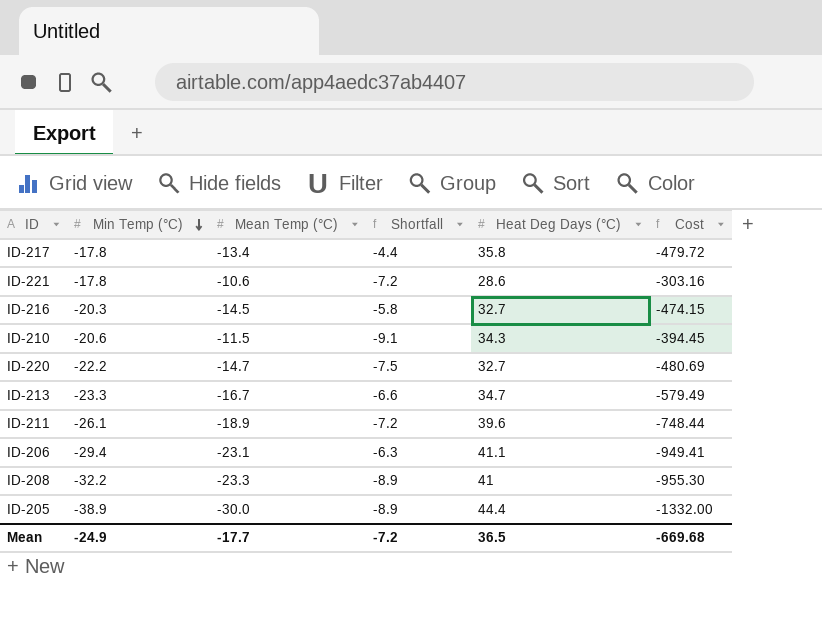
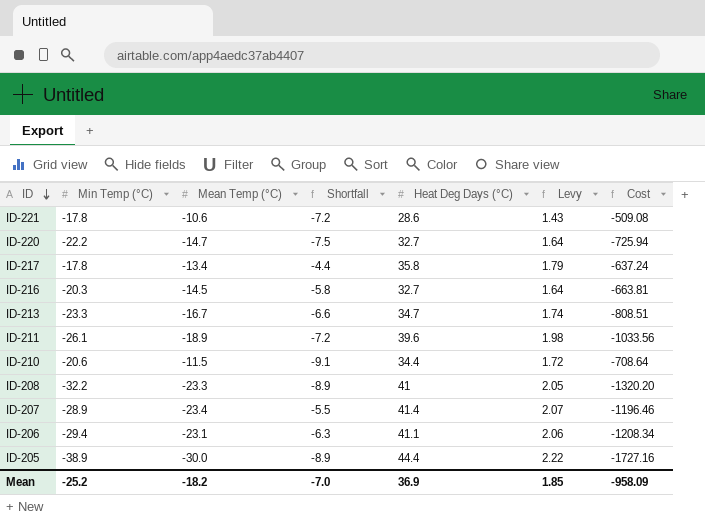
row order: Min Temp (°C) descending -> ID descending
column Levy | formula: none -> [Heat Deg Days (°C)] * 0.05
column Cost | formula: [Mean Temp (°C)] * [Heat Deg Days (°C)] -> [Min Temp (°C)] * [Heat Deg Days (°C)]
ID-210 | Heat Deg Days (°C): 34.3 -> 34.4
row ID-207: none -> -28.9 | -23.4 | -5.5 | 41.4 | 2.07 | -1196.46
Mean | Min Temp (°C): -24.9 -> -25.2
Mean | Mean Temp (°C): -17.7 -> -18.2
Mean | Shortfall: -7.2 -> -7.0
Mean | Heat Deg Days (°C): 36.5 -> 36.9
Mean | Cost: -669.68 -> -958.09

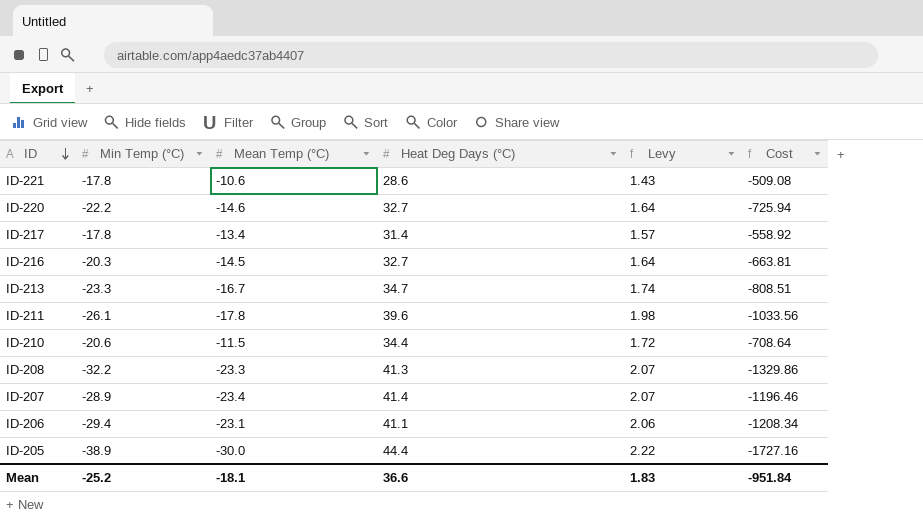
column Shortfall | formula: [Min Temp (°C)] - [Mean Temp (°C)] -> none
ID-220 | Mean Temp (°C): -14.7 -> -14.6
ID-217 | Heat Deg Days (°C): 35.8 -> 31.4
ID-217 | Levy: 1.79 -> 1.57
ID-217 | Cost: -637.24 -> -558.92
ID-211 | Mean Temp (°C): -18.9 -> -17.8
ID-208 | Heat Deg Days (°C): 41 -> 41.3
ID-208 | Levy: 2.05 -> 2.07
ID-208 | Cost: -1320.20 -> -1329.86
Mean | Mean Temp (°C): -18.2 -> -18.1
Mean | Heat Deg Days (°C): 36.9 -> 36.6
Mean | Levy: 1.85 -> 1.83
Mean | Cost: -958.09 -> -951.84

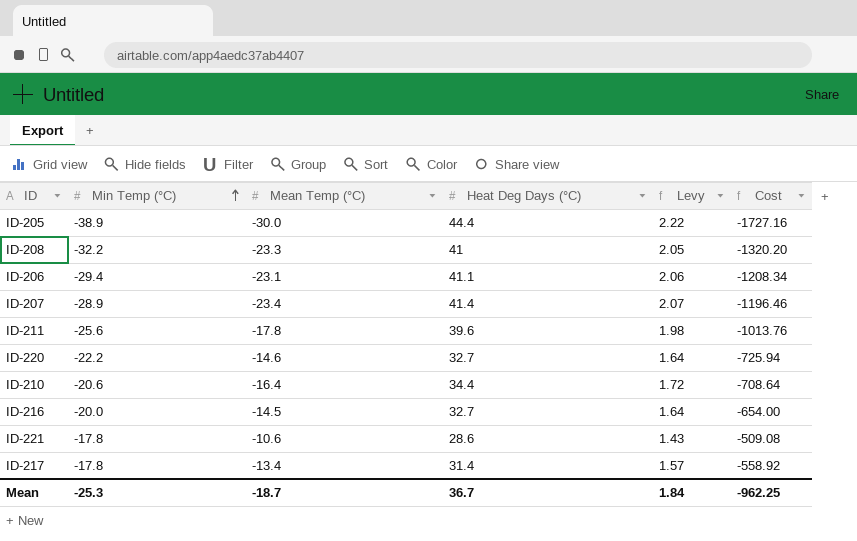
row order: ID descending -> Min Temp (°C) ascending
row ID-213: -23.3 | -16.7 | 34.7 | 1.74 | -808.51 -> none
ID-208 | Heat Deg Days (°C): 41.3 -> 41
ID-208 | Levy: 2.07 -> 2.05
ID-208 | Cost: -1329.86 -> -1320.20
ID-211 | Min Temp (°C): -26.1 -> -25.6
ID-211 | Cost: -1033.56 -> -1013.76
ID-210 | Mean Temp (°C): -11.5 -> -16.4
ID-216 | Min Temp (°C): -20.3 -> -20.0
ID-216 | Cost: -663.81 -> -654.00
Mean | Min Temp (°C): -25.2 -> -25.3
Mean | Mean Temp (°C): -18.1 -> -18.7
Mean | Heat Deg Days (°C): 36.6 -> 36.7
Mean | Levy: 1.83 -> 1.84
Mean | Cost: -951.84 -> -962.25

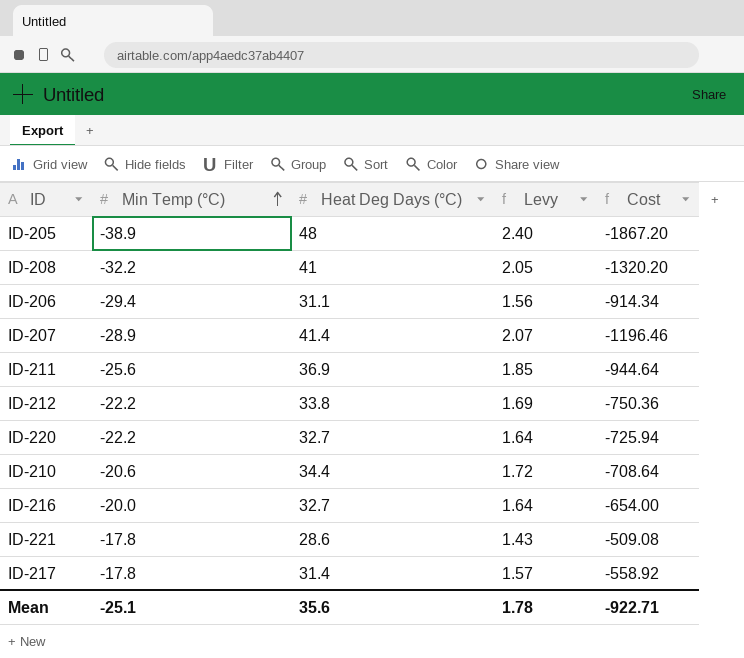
column Mean Temp (°C) | position: 3 -> none
ID-205 | Heat Deg Days (°C): 44.4 -> 48
ID-205 | Levy: 2.22 -> 2.40
ID-205 | Cost: -1727.16 -> -1867.20
ID-206 | Heat Deg Days (°C): 41.1 -> 31.1
ID-206 | Levy: 2.06 -> 1.56
ID-206 | Cost: -1208.34 -> -914.34
ID-211 | Heat Deg Days (°C): 39.6 -> 36.9
ID-211 | Levy: 1.98 -> 1.85
ID-211 | Cost: -1013.76 -> -944.64
row ID-212: none -> -22.2 | 33.8 | 1.69 | -750.36
Mean | Min Temp (°C): -25.3 -> -25.1
Mean | Heat Deg Days (°C): 36.7 -> 35.6
Mean | Levy: 1.84 -> 1.78
Mean | Cost: -962.25 -> -922.71

